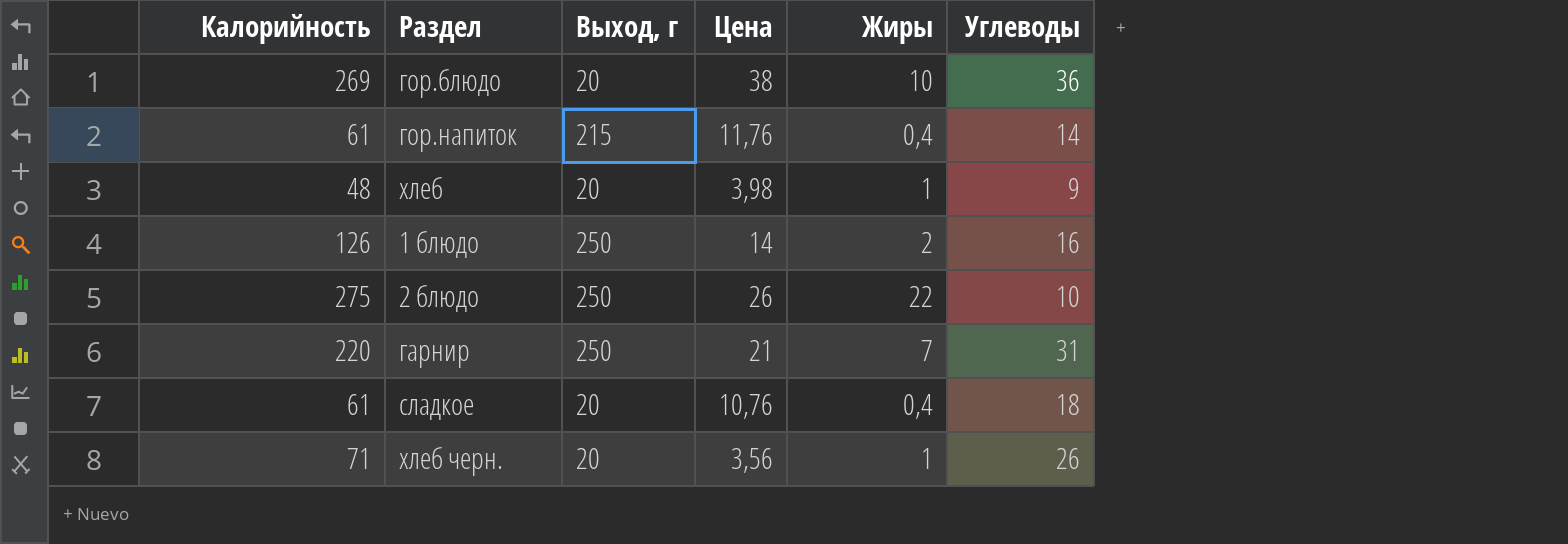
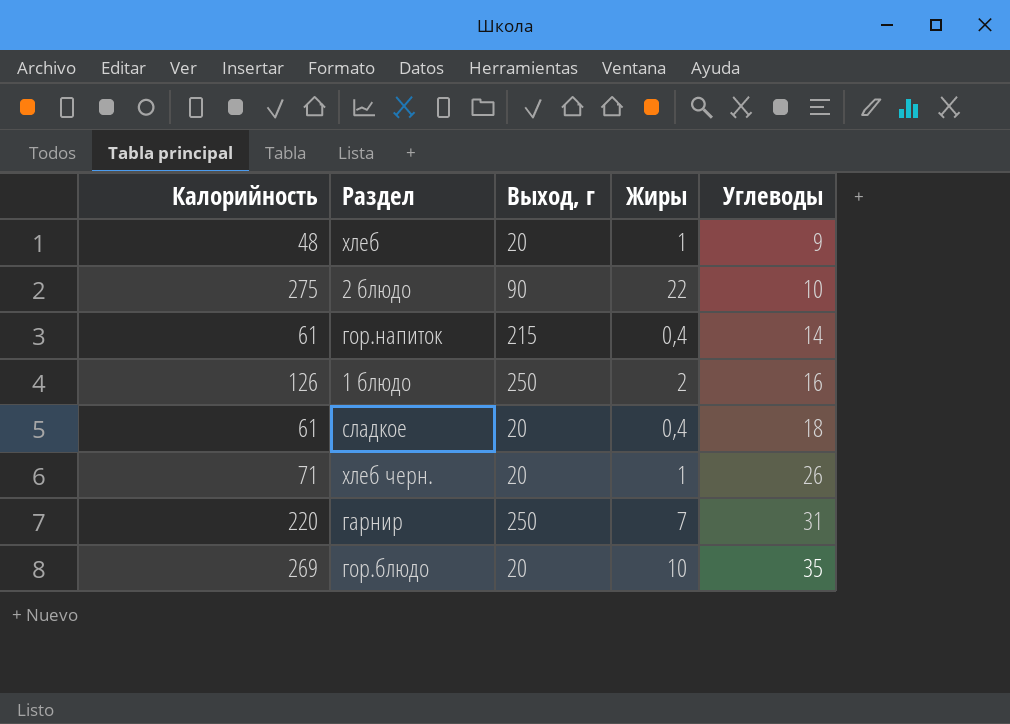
row order: none -> Углеводы ascending
column Цена | position: 4 -> none
2 блюдо | Выход, г: 250 -> 90
гор.блюдо | Углеводы: 36 -> 35

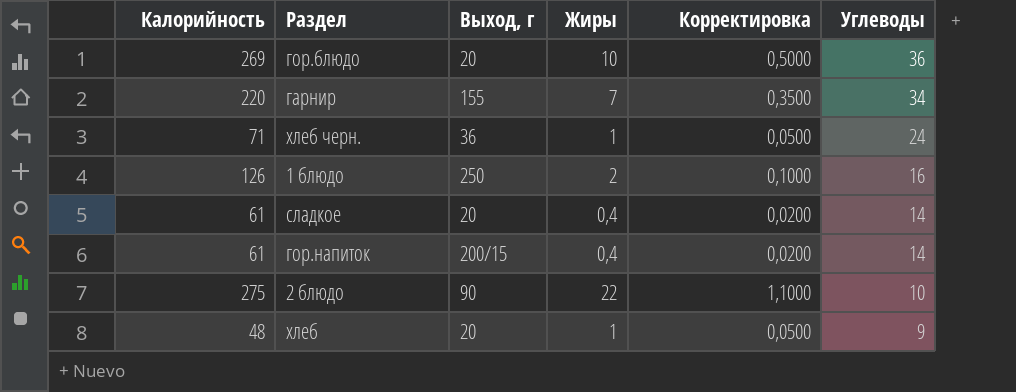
row order: Углеводы ascending -> Углеводы descending
column Корректировка | formula: none -> [Жиры] * 0,05
гор.блюдо | Углеводы: 35 -> 36
гарнир | Выход, г: 250 -> 155
гарнир | Углеводы: 31 -> 34
хлеб черн. | Выход, г: 20 -> 36
хлеб черн. | Углеводы: 26 -> 24
сладкое | Углеводы: 18 -> 14
гор.напиток | Выход, г: 215 -> 200/15

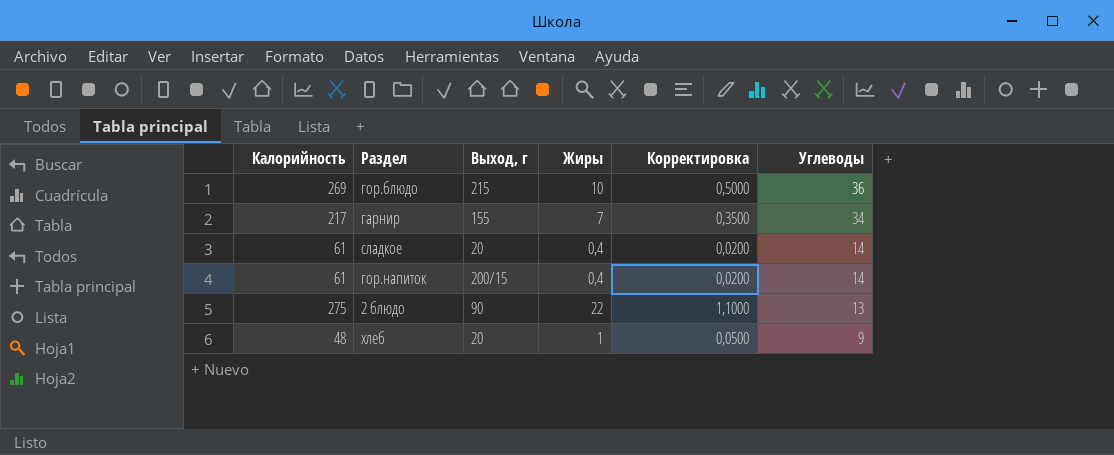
row хлеб черн.: 71 | 36 | 1 | 0,0500 | 24 -> none
row 1 блюдо: 126 | 250 | 2 | 0,1000 | 16 -> none
гор.блюдо | Выход, г: 20 -> 215
гарнир | Калорийность: 220 -> 217
2 блюдо | Углеводы: 10 -> 13

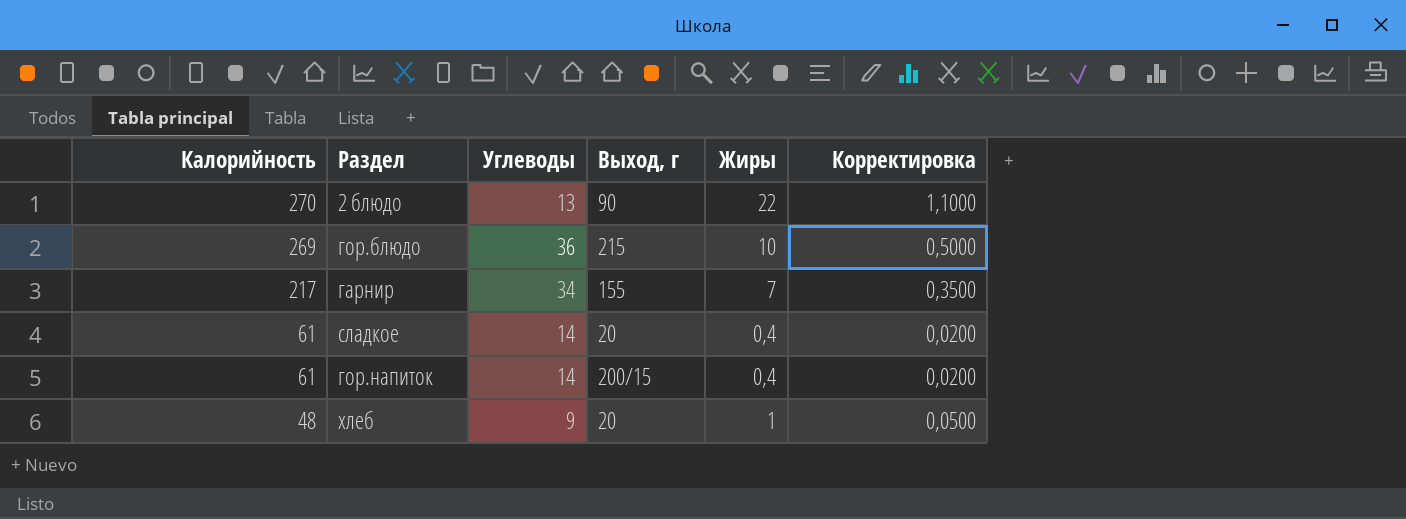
row order: Углеводы descending -> Калорийность descending
column Углеводы | position: 6 -> 3
2 блюдо | Калорийность: 275 -> 270

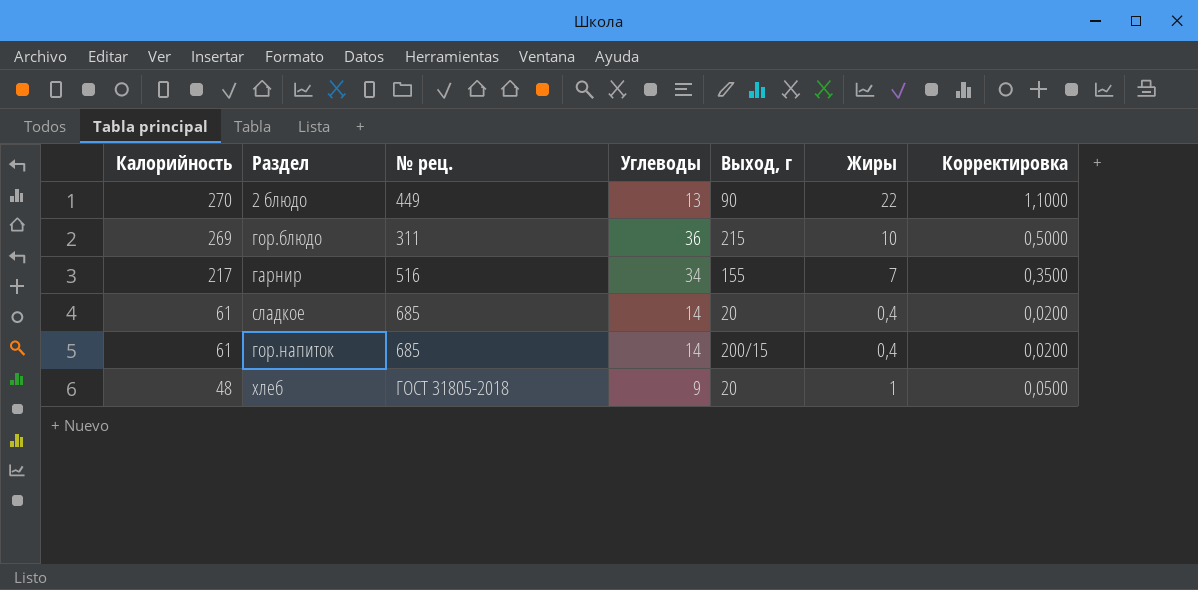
column № рец. | position: none -> 3

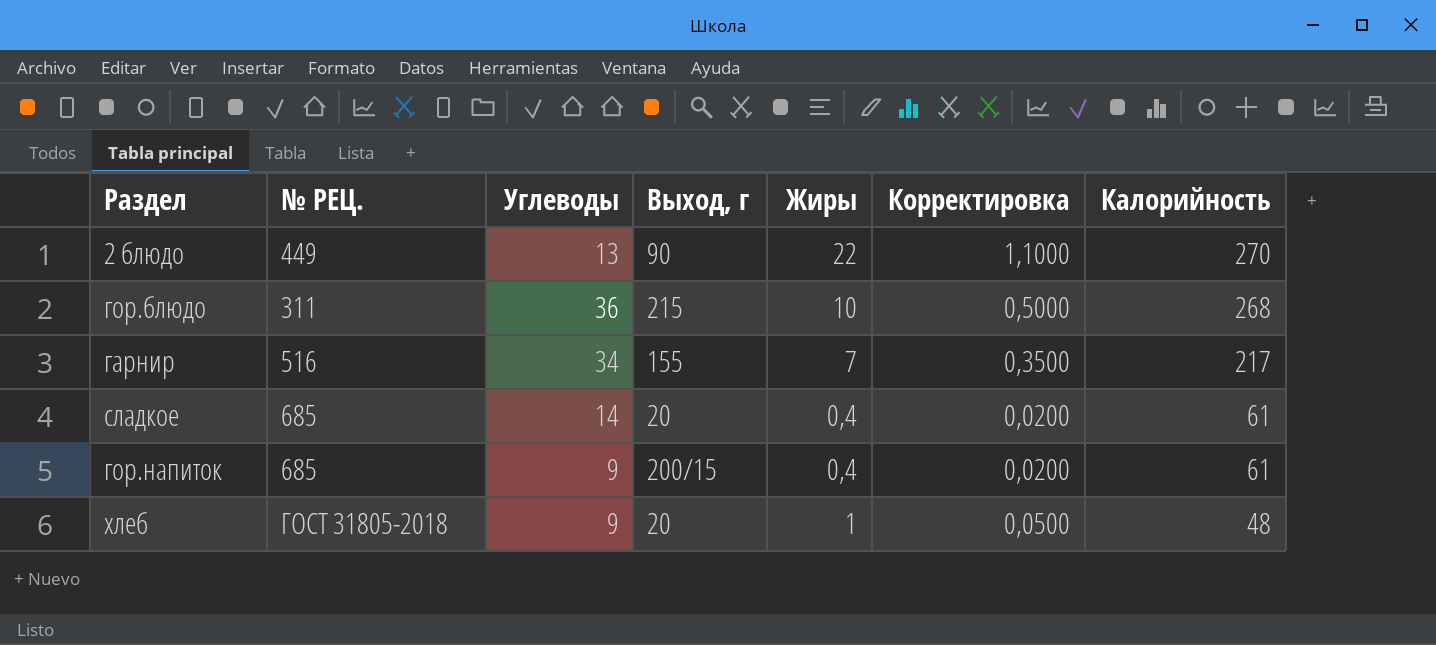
column name: № рец. -> № РЕЦ.
column Калорийность | position: 1 -> 7
гор.блюдо | Калорийность: 269 -> 268
гор.напиток | Углеводы: 14 -> 9

